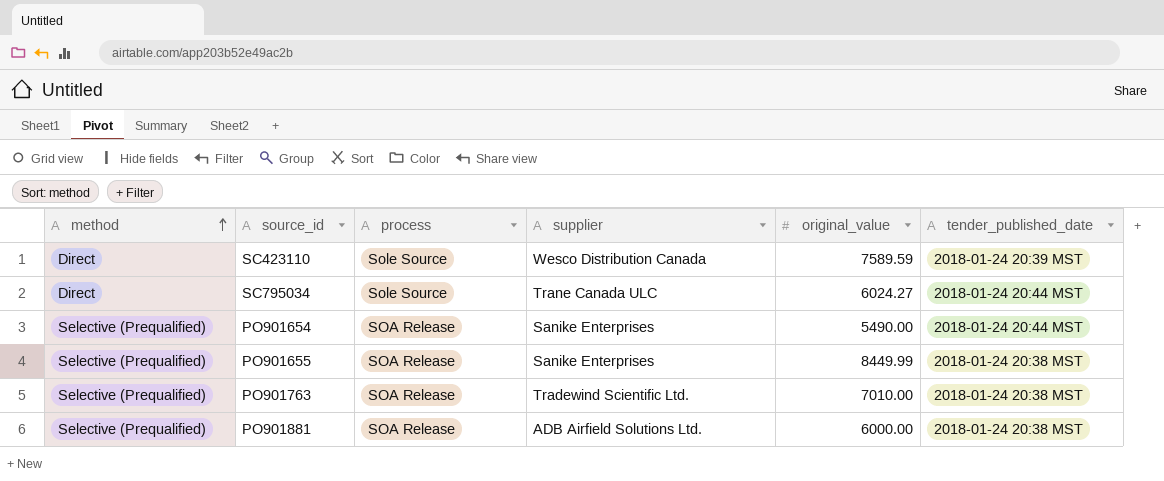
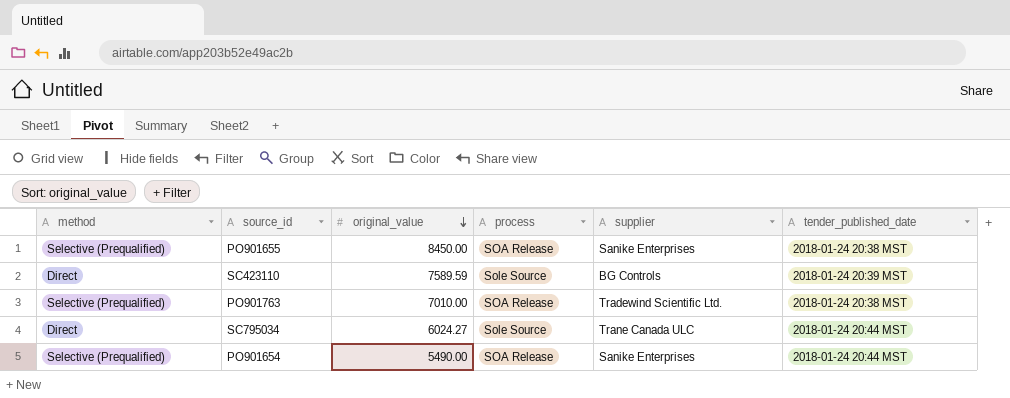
row order: method ascending -> original_value descending
column original_value | position: 5 -> 3
row PO901881: Selective (Prequalified) | SOA Release | ADB Airfield Solutions Ltd. | 6000.00 | 2018-01-24 20:38 MST -> none
PO901655 | original_value: 8449.99 -> 8450.00
SC423110 | supplier: Wesco Distribution Canada -> BG Controls

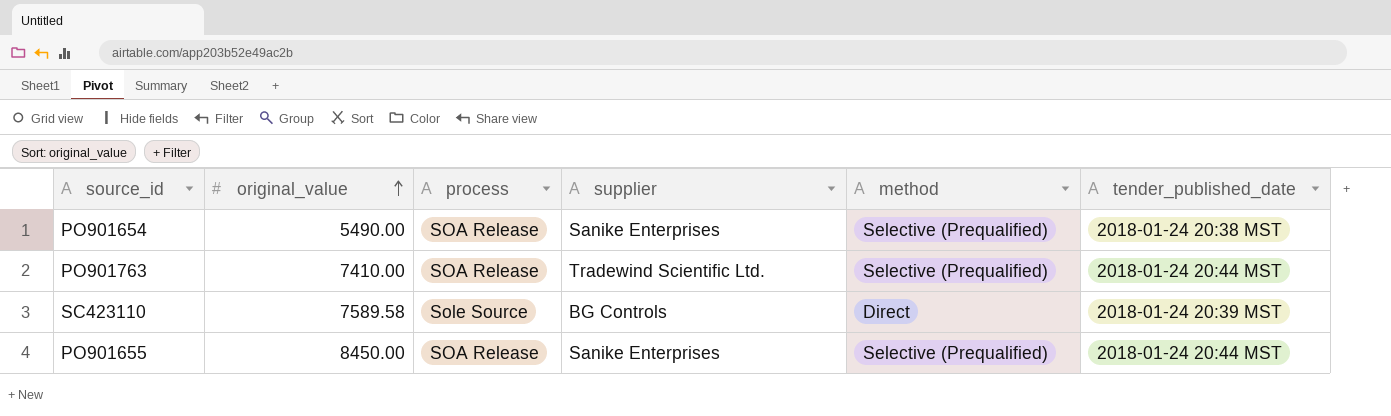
row order: original_value descending -> original_value ascending
column method | position: 1 -> 5
row SC795034: Direct | 6024.27 | Sole Source | Trane Canada ULC | 2018-01-24 20:44 MST -> none
PO901654 | tender_published_date: 2018-01-24 20:44 MST -> 2018-01-24 20:38 MST
PO901763 | original_value: 7010.00 -> 7410.00
PO901763 | tender_published_date: 2018-01-24 20:38 MST -> 2018-01-24 20:44 MST
SC423110 | original_value: 7589.59 -> 7589.58
PO901655 | tender_published_date: 2018-01-24 20:38 MST -> 2018-01-24 20:44 MST

